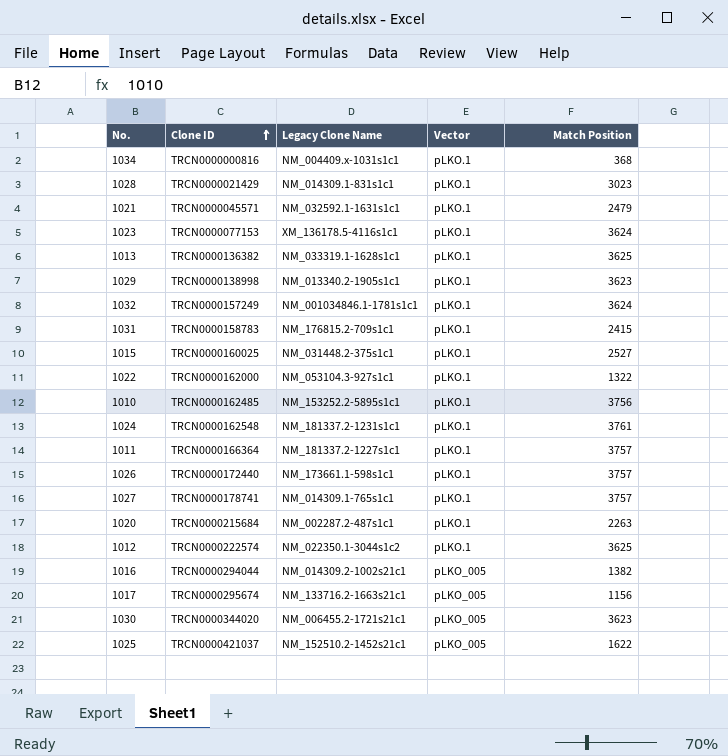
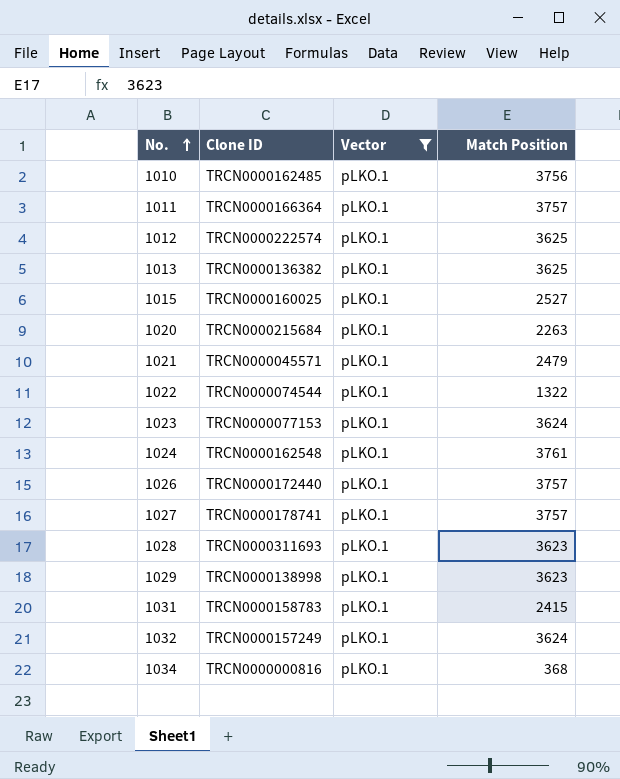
filter: none -> Vector = pLKO.1
row order: Clone ID ascending -> No. ascending
column Legacy Clone Name | position: 3 -> none
1022 | Clone ID: TRCN0000162000 -> TRCN0000074544
1028 | Clone ID: TRCN0000021429 -> TRCN0000311693
1028 | Match Position: 3023 -> 3623

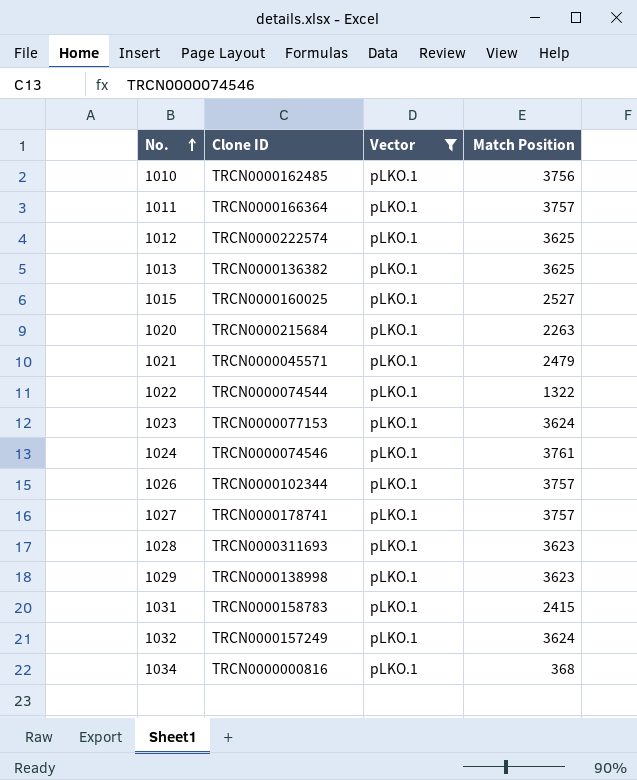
1024 | Clone ID: TRCN0000162548 -> TRCN0000074546
1026 | Clone ID: TRCN0000172440 -> TRCN0000102344

